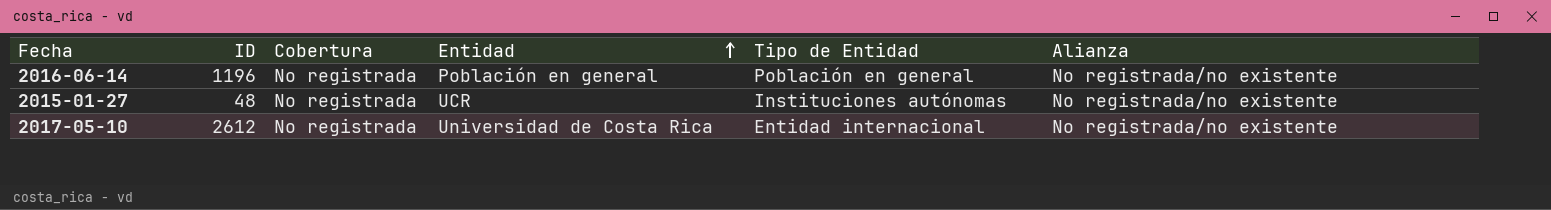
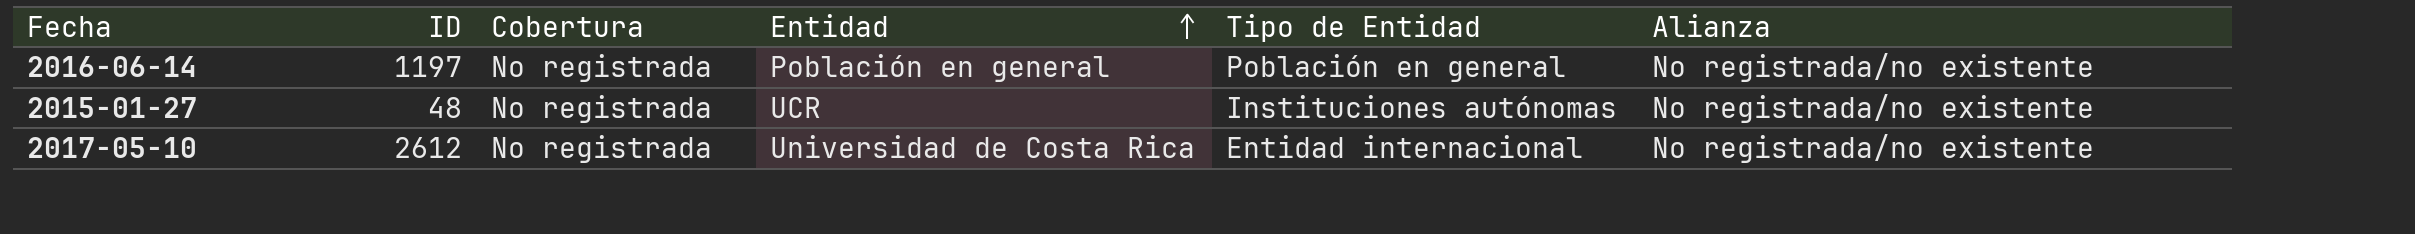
2016-06-14 | ID: 1196 -> 1197

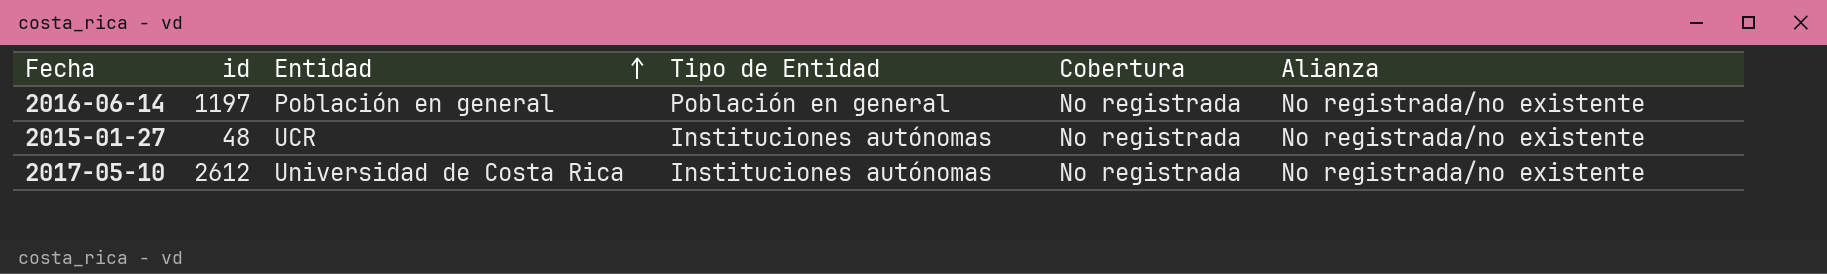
column name: ID -> id
column Cobertura | position: 3 -> 5
2017-05-10 | Tipo de Entidad: Entidad internacional -> Instituciones autónomas

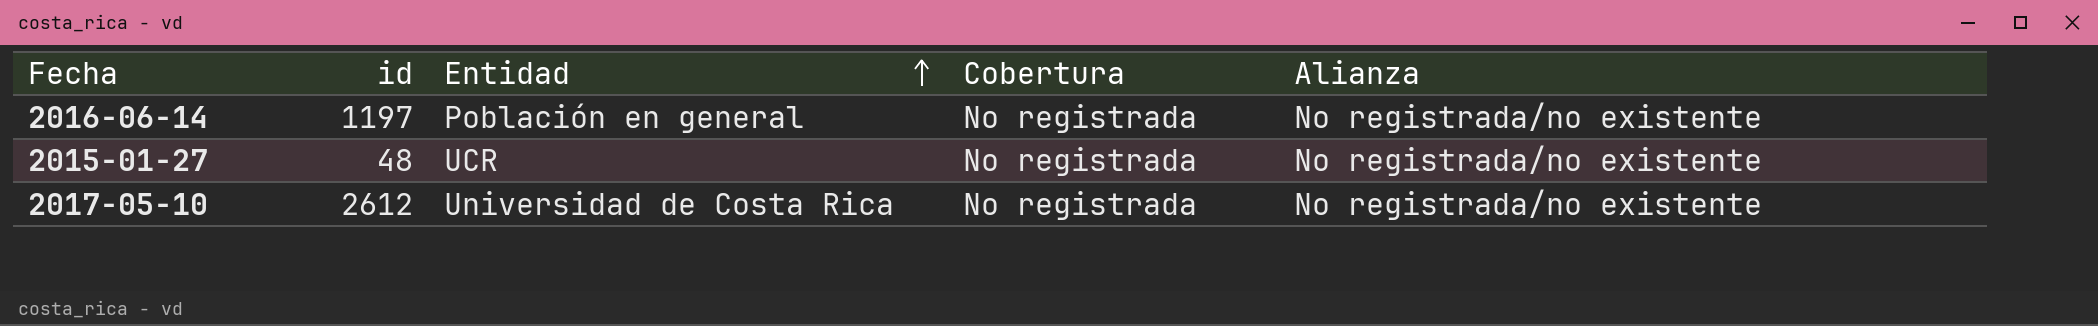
column Tipo de Entidad | position: 4 -> none

